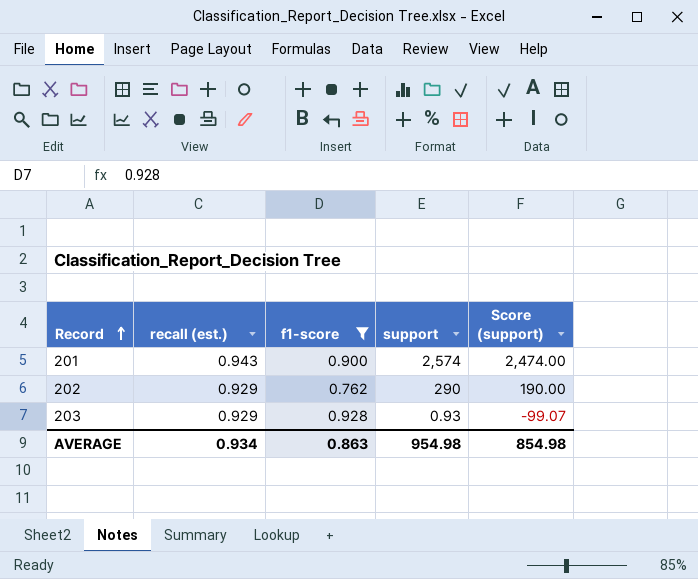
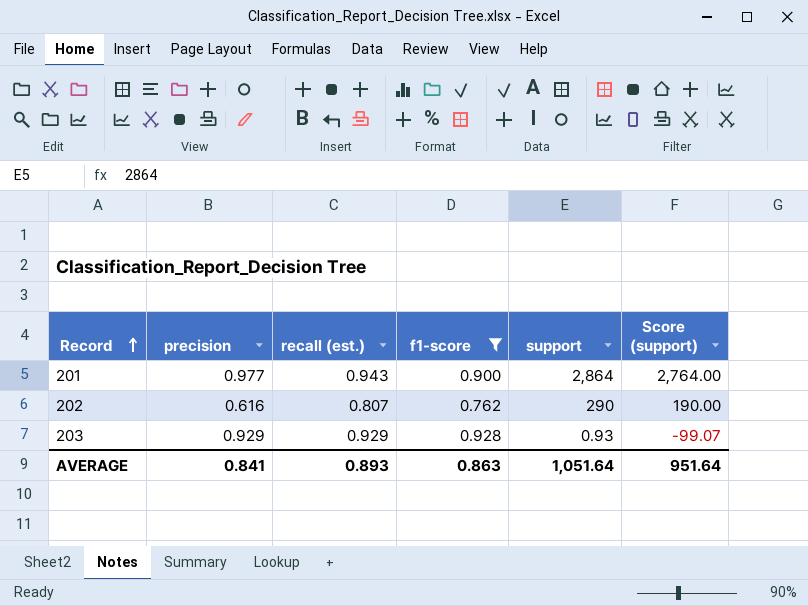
column precision | position: none -> 2
201 | support: 2,574 -> 2,864
201 | Score (support): 2,474.00 -> 2,764.00
202 | recall (est.): 0.929 -> 0.807
AVERAGE | recall (est.): 0.934 -> 0.893
AVERAGE | support: 954.98 -> 1,051.64
AVERAGE | Score (support): 854.98 -> 951.64

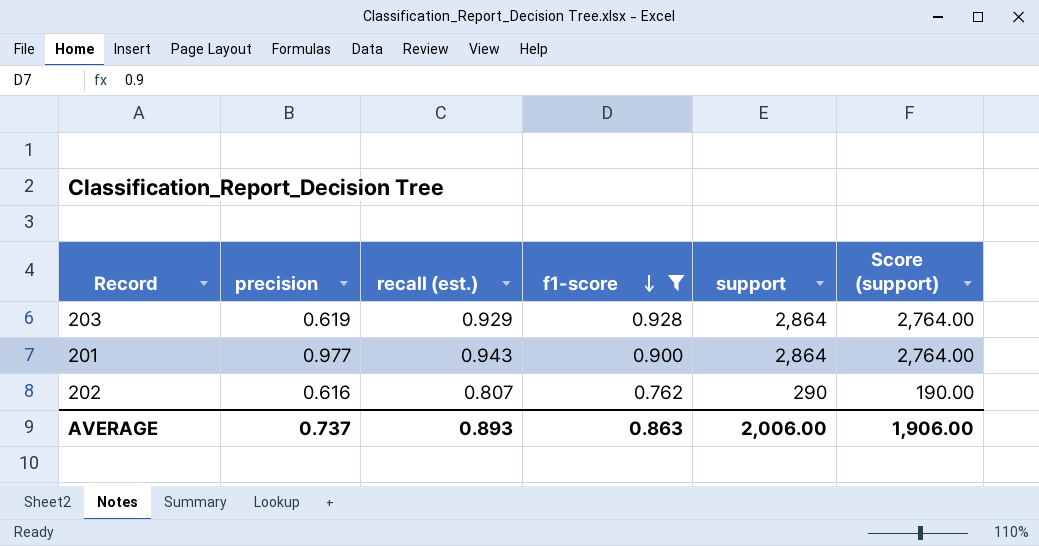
row order: Record ascending -> f1-score descending
203 | precision: 0.929 -> 0.619
203 | support: 0.93 -> 2,864
203 | Score (support): -99.07 -> 2,764.00
AVERAGE | precision: 0.841 -> 0.737
AVERAGE | support: 1,051.64 -> 2,006.00
AVERAGE | Score (support): 951.64 -> 1,906.00

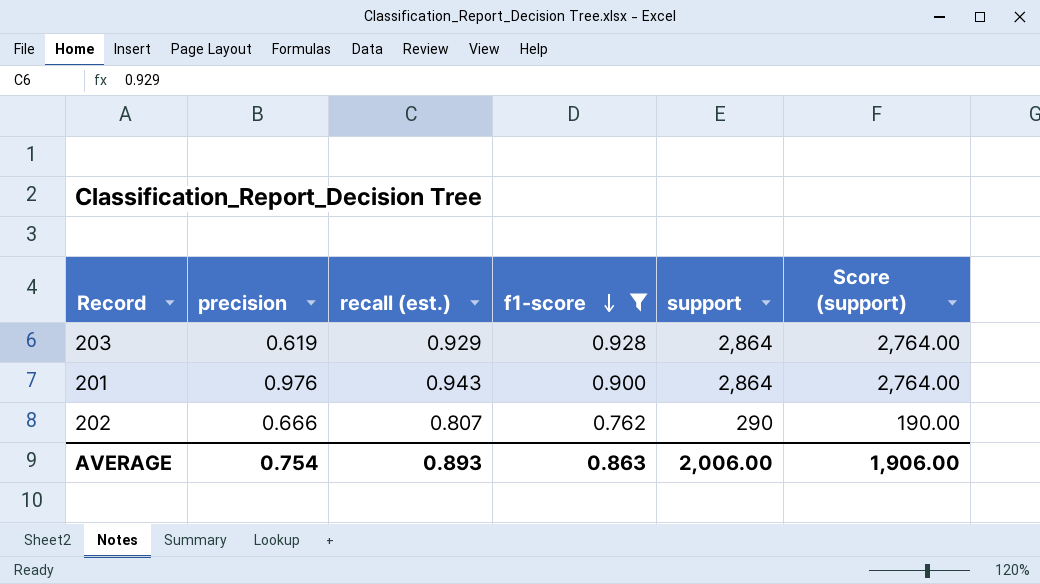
201 | precision: 0.977 -> 0.976
202 | precision: 0.616 -> 0.666
AVERAGE | precision: 0.737 -> 0.754

